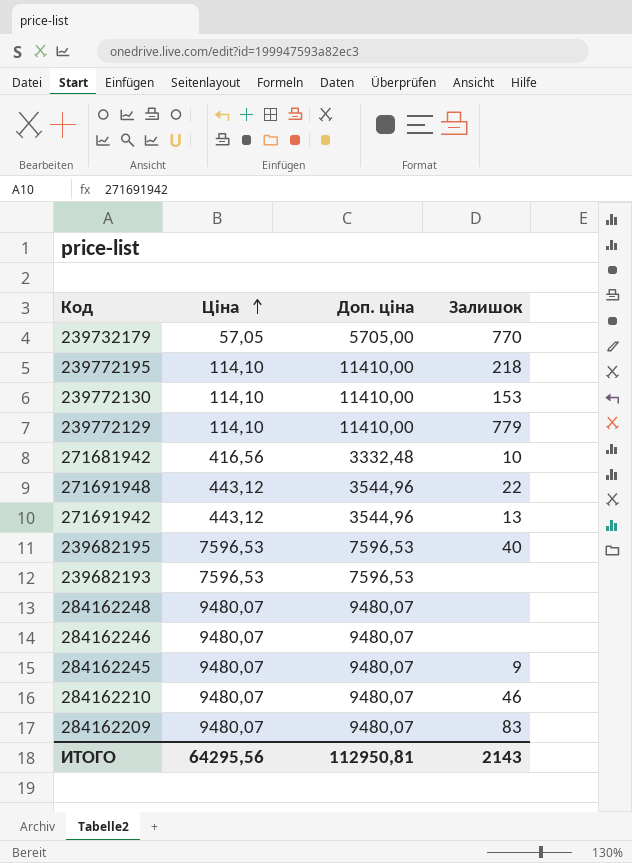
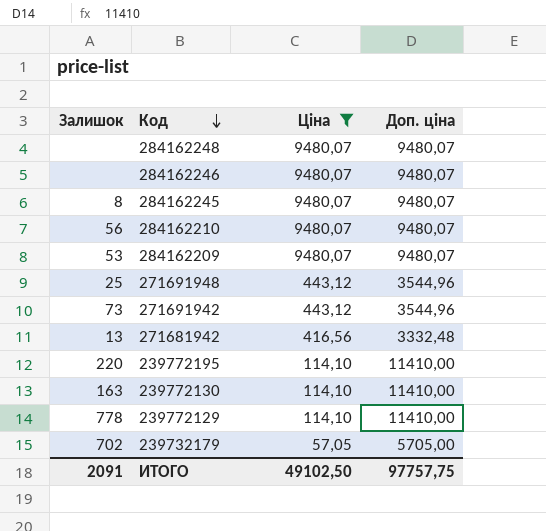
filter: none -> Ціна != 7596,53
row order: Ціна ascending -> Код descending
column Залишок | position: 4 -> 1
284162245 | Залишок: 9 -> 8
284162210 | Залишок: 46 -> 56
284162209 | Залишок: 83 -> 53
271691948 | Залишок: 22 -> 25
271691942 | Залишок: 13 -> 73
271681942 | Залишок: 10 -> 13
239772195 | Залишок: 218 -> 220
239772130 | Залишок: 153 -> 163
239772129 | Залишок: 779 -> 778
239732179 | Залишок: 770 -> 702
ИТОГО | Залишок: 2143 -> 2091
ИТОГО | Ціна: 64295,56 -> 49102,50
ИТОГО | Доп. ціна: 112950,81 -> 97757,75

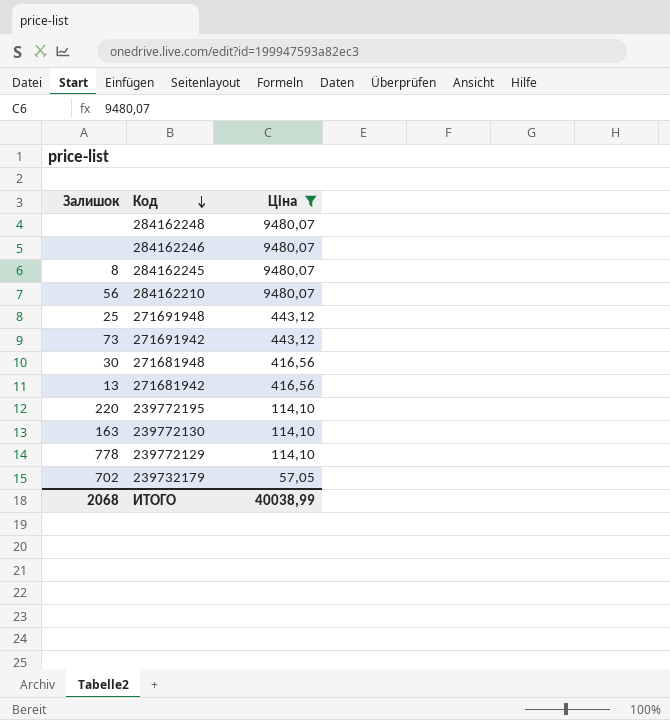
column Доп. ціна | position: 4 -> none
row 284162209: 53 | 9480,07 | 9480,07 -> none
row 271681948: none -> 30 | 416,56
ИТОГО | Залишок: 2091 -> 2068
ИТОГО | Ціна: 49102,50 -> 40038,99

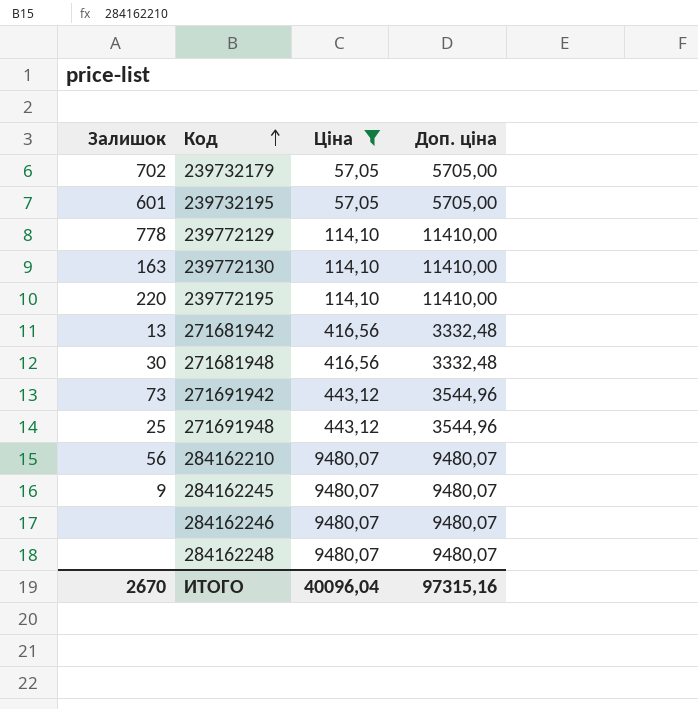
row order: Код descending -> Код ascending
column Доп. ціна | position: none -> 4
row 239732195: none -> 601 | 57,05 | 5705,00
284162245 | Залишок: 8 -> 9
ИТОГО | Залишок: 2068 -> 2670
ИТОГО | Ціна: 40038,99 -> 40096,04

